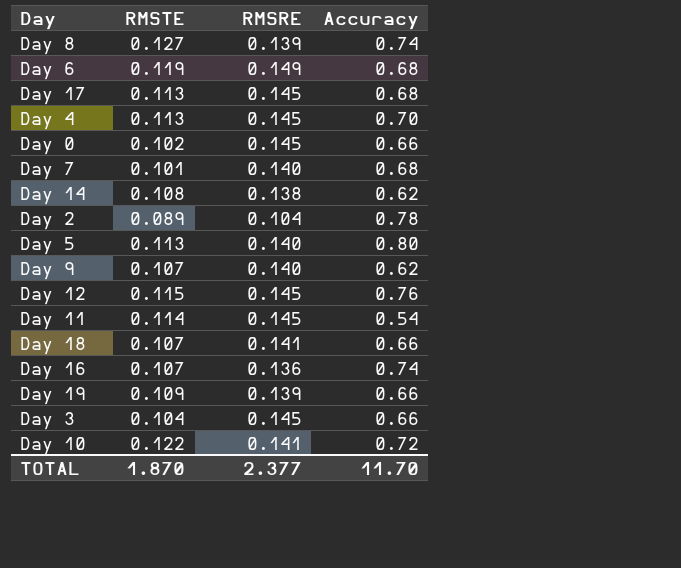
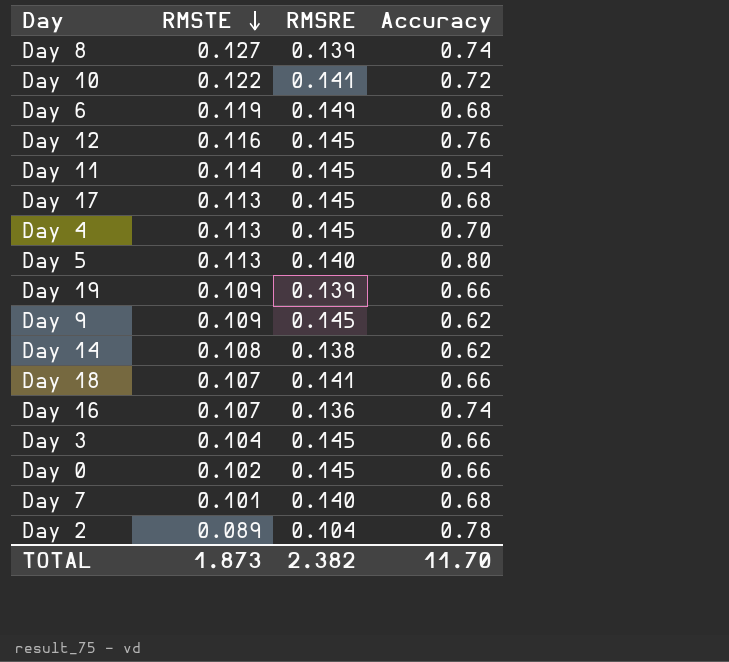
row order: none -> RMSTE descending
Day 12 | RMSTE: 0.115 -> 0.116
Day 9 | RMSTE: 0.107 -> 0.109
Day 9 | RMSRE: 0.140 -> 0.145
TOTAL | RMSTE: 1.870 -> 1.873
TOTAL | RMSRE: 2.377 -> 2.382

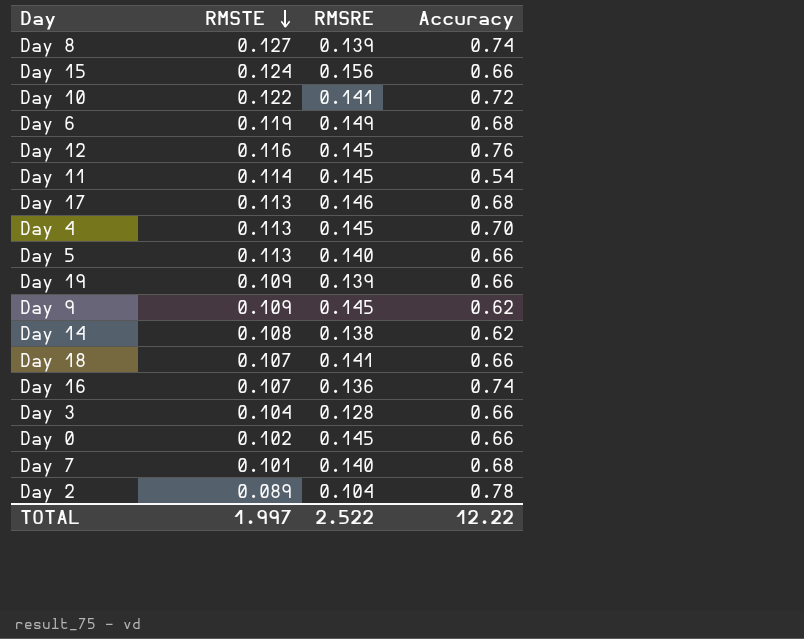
row Day 15: none -> 0.124 | 0.156 | 0.66
Day 17 | RMSRE: 0.145 -> 0.146
Day 5 | Accuracy: 0.80 -> 0.66
Day 3 | RMSRE: 0.145 -> 0.128
TOTAL | RMSTE: 1.873 -> 1.997
TOTAL | RMSRE: 2.382 -> 2.522
TOTAL | Accuracy: 11.70 -> 12.22

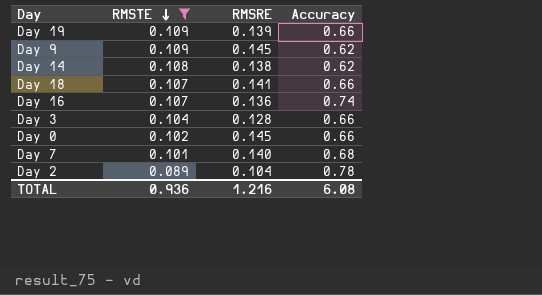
filter: none -> RMSTE <= 0.109
TOTAL | RMSTE: 1.997 -> 0.936
TOTAL | RMSRE: 2.522 -> 1.216
TOTAL | Accuracy: 12.22 -> 6.08

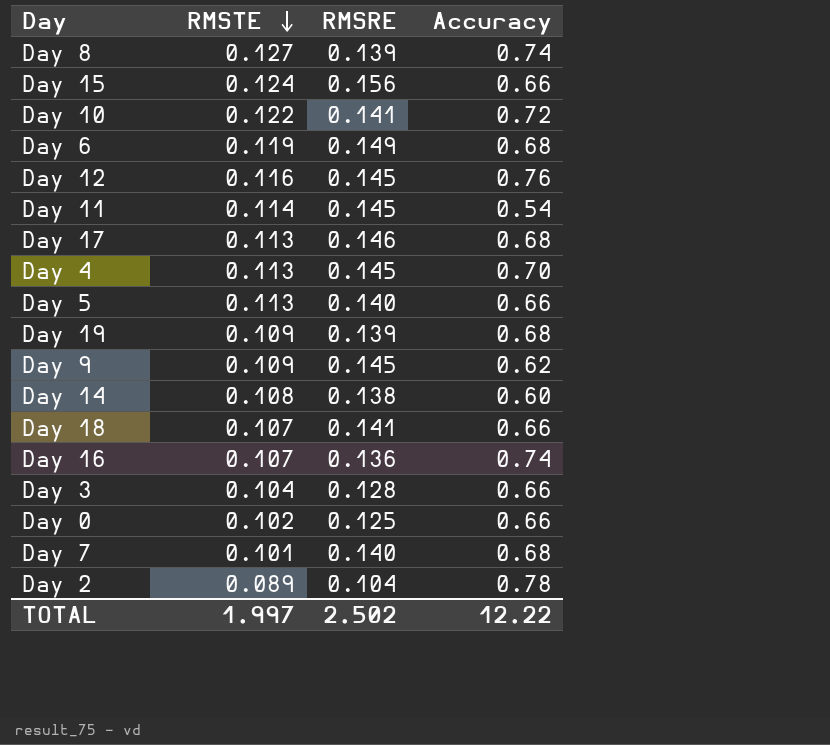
filter: RMSTE <= 0.109 -> none
Day 19 | Accuracy: 0.66 -> 0.68
Day 14 | Accuracy: 0.62 -> 0.60
Day 0 | RMSRE: 0.145 -> 0.125
TOTAL | RMSTE: 0.936 -> 1.997
TOTAL | RMSRE: 1.216 -> 2.502
TOTAL | Accuracy: 6.08 -> 12.22

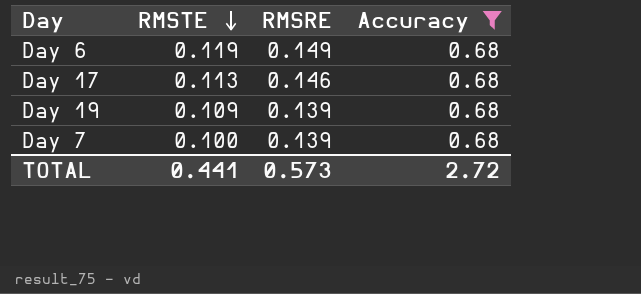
filter: none -> Accuracy = 0.68
Day 7 | RMSTE: 0.101 -> 0.100
Day 7 | RMSRE: 0.140 -> 0.139
TOTAL | RMSTE: 1.997 -> 0.441
TOTAL | RMSRE: 2.502 -> 0.573
TOTAL | Accuracy: 12.22 -> 2.72

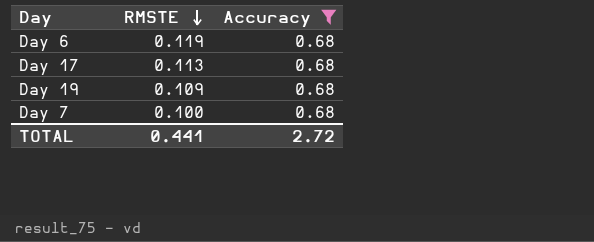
column RMSRE | position: 3 -> none

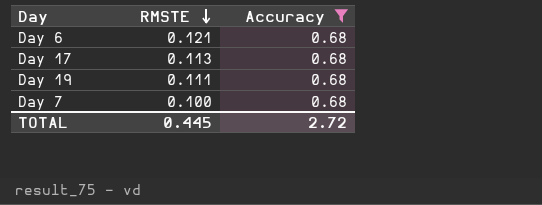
Day 6 | RMSTE: 0.119 -> 0.121
Day 19 | RMSTE: 0.109 -> 0.111
TOTAL | RMSTE: 0.441 -> 0.445

